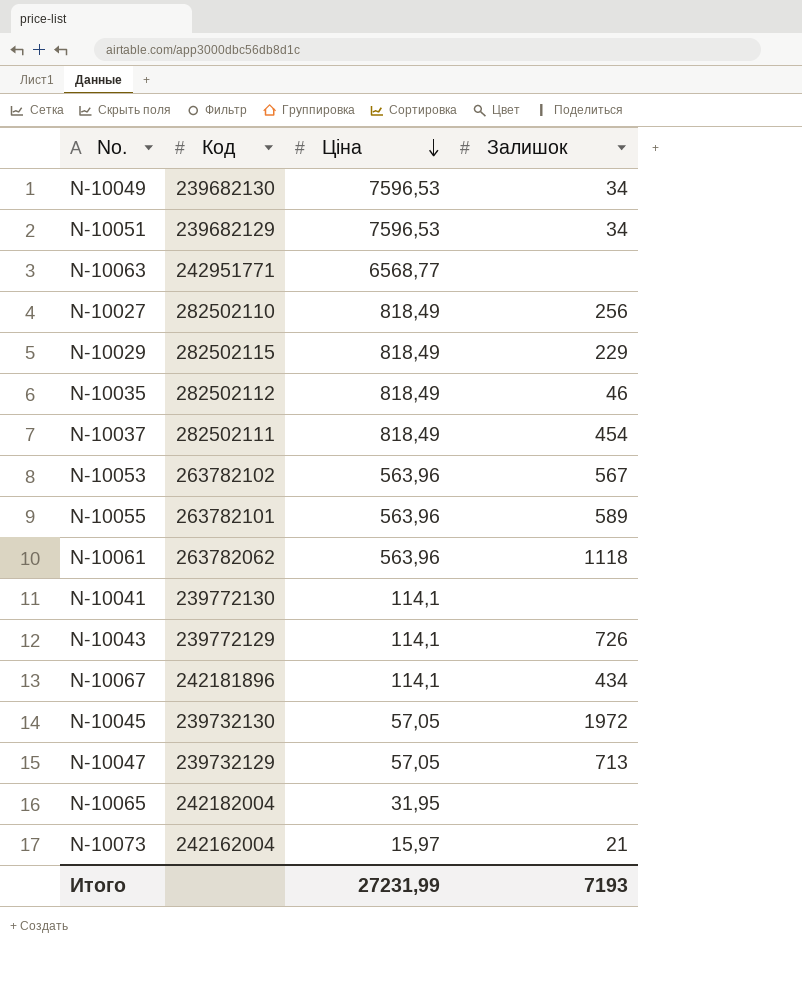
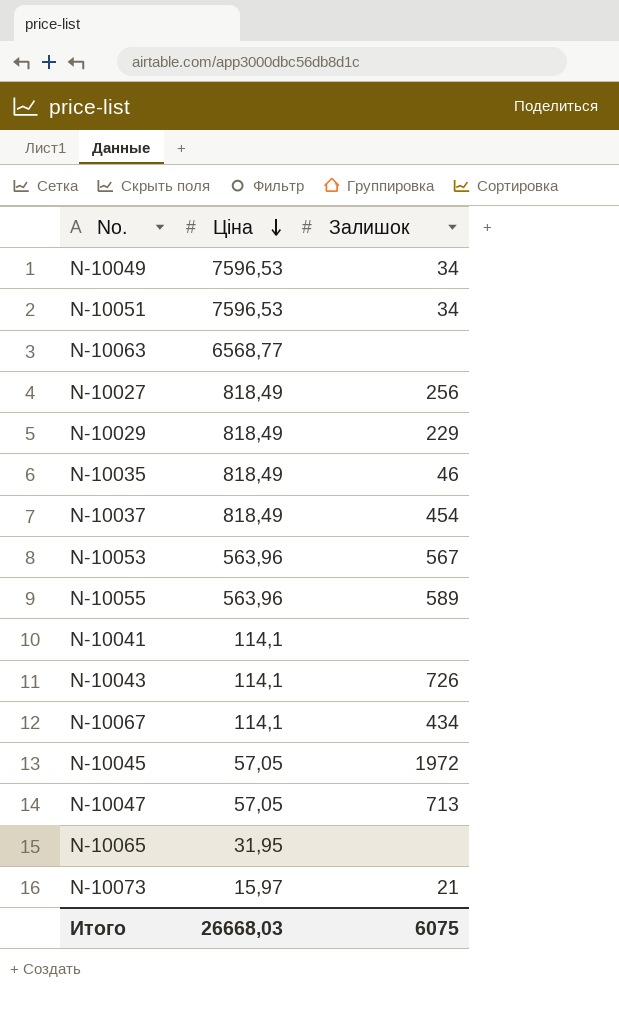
column Код | position: 2 -> none
row N-10061: 263782062 | 563,96 | 1118 -> none
Итого | Ціна: 27231,99 -> 26668,03
Итого | Залишок: 7193 -> 6075

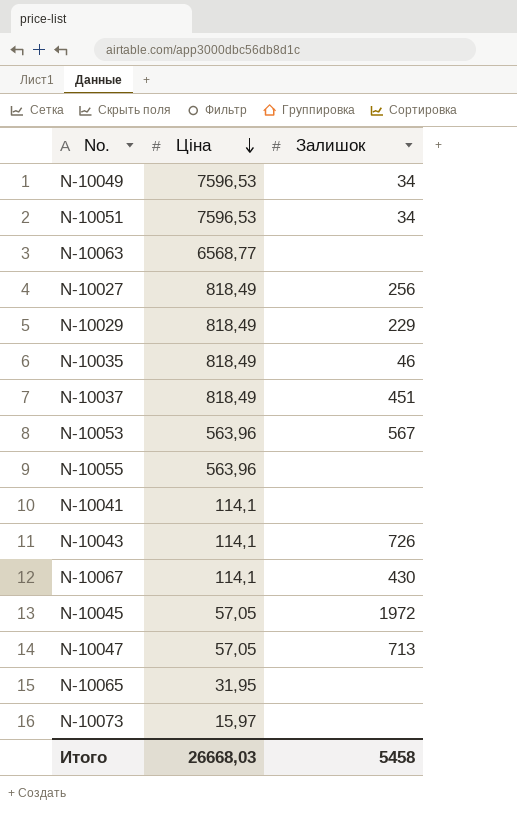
N-10037 | Залишок: 454 -> 451
N-10055 | Залишок: 589 -> none
N-10067 | Залишок: 434 -> 430
N-10073 | Залишок: 21 -> none
Итого | Залишок: 6075 -> 5458

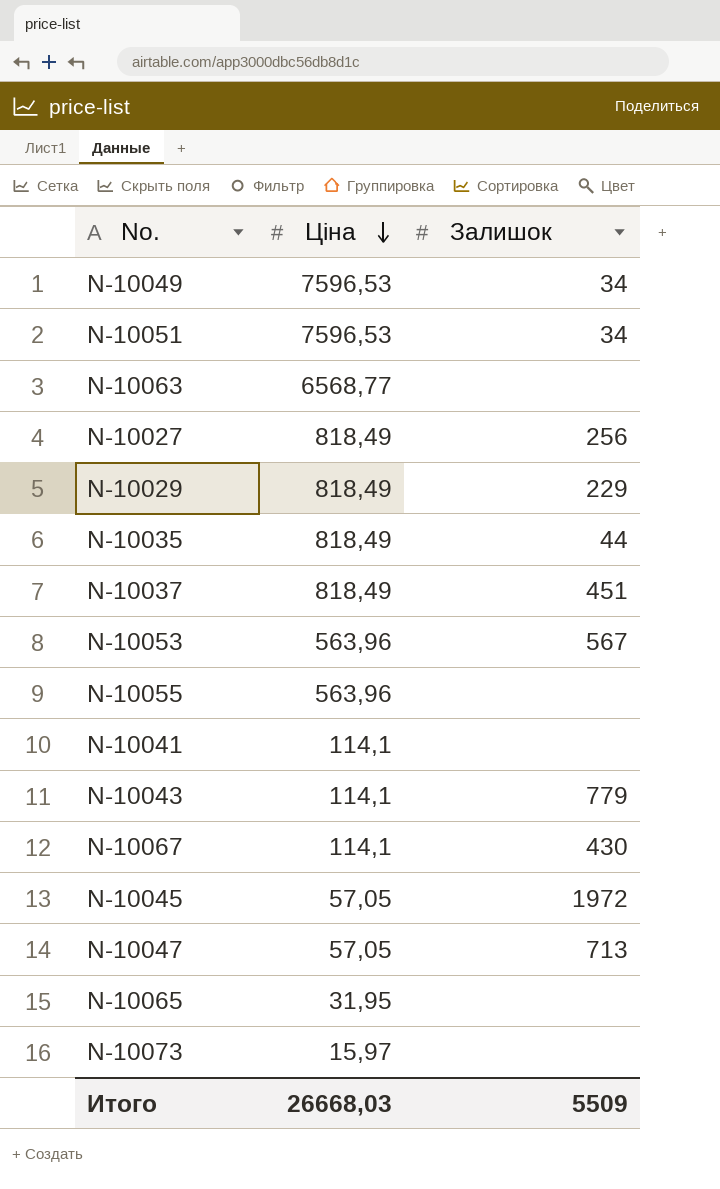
N-10035 | Залишок: 46 -> 44
N-10043 | Залишок: 726 -> 779
Итого | Залишок: 5458 -> 5509

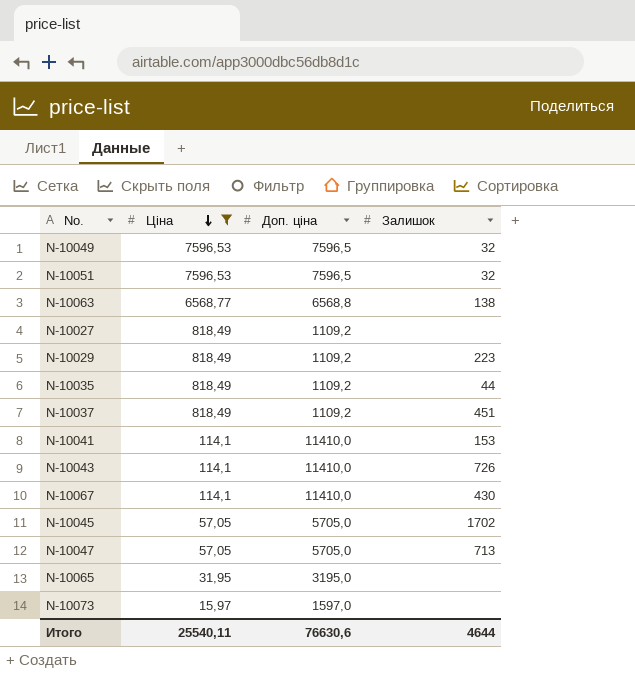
filter: none -> Ціна != 563,96
column Доп. ціна | position: none -> 3
N-10049 | Залишок: 34 -> 32
N-10051 | Залишок: 34 -> 32
N-10063 | Залишок: none -> 138
N-10027 | Залишок: 256 -> none
N-10029 | Залишок: 229 -> 223
N-10041 | Залишок: none -> 153
N-10043 | Залишок: 779 -> 726
N-10045 | Залишок: 1972 -> 1702
Итого | Ціна: 26668,03 -> 25540,11
Итого | Залишок: 5509 -> 4644

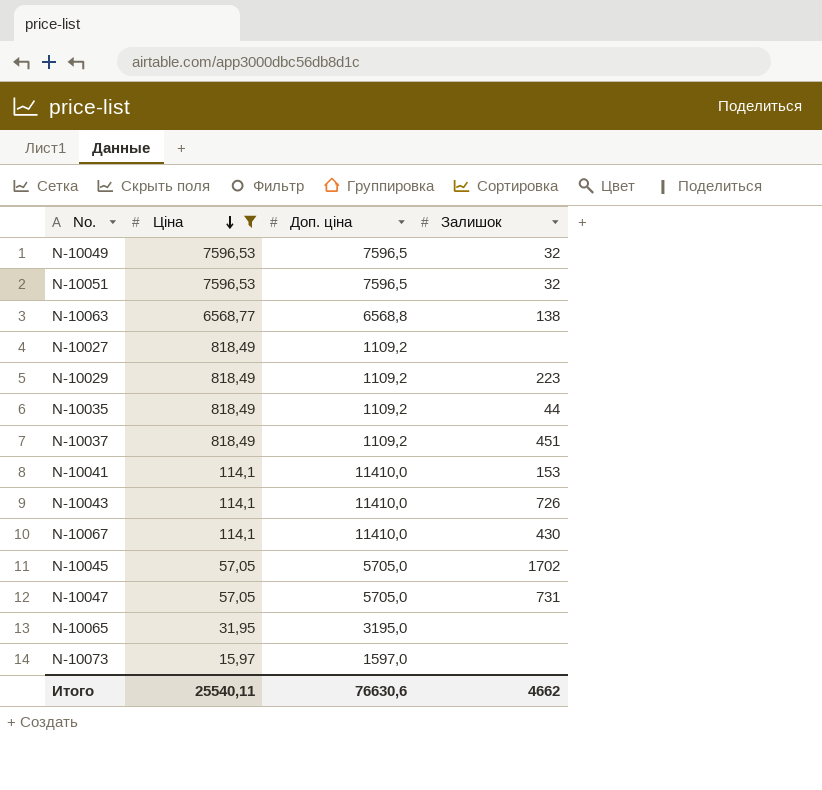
N-10047 | Залишок: 713 -> 731
Итого | Залишок: 4644 -> 4662

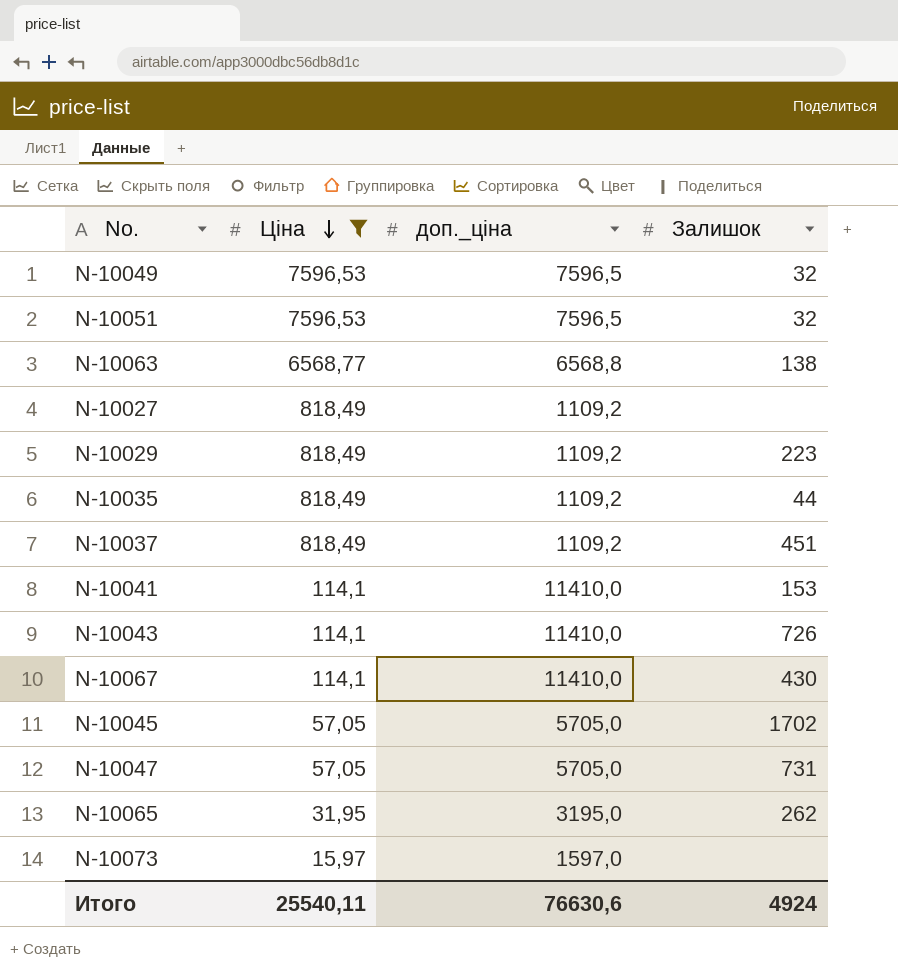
column name: Доп. ціна -> доп._ціна
N-10065 | Залишок: none -> 262
Итого | Залишок: 4662 -> 4924

